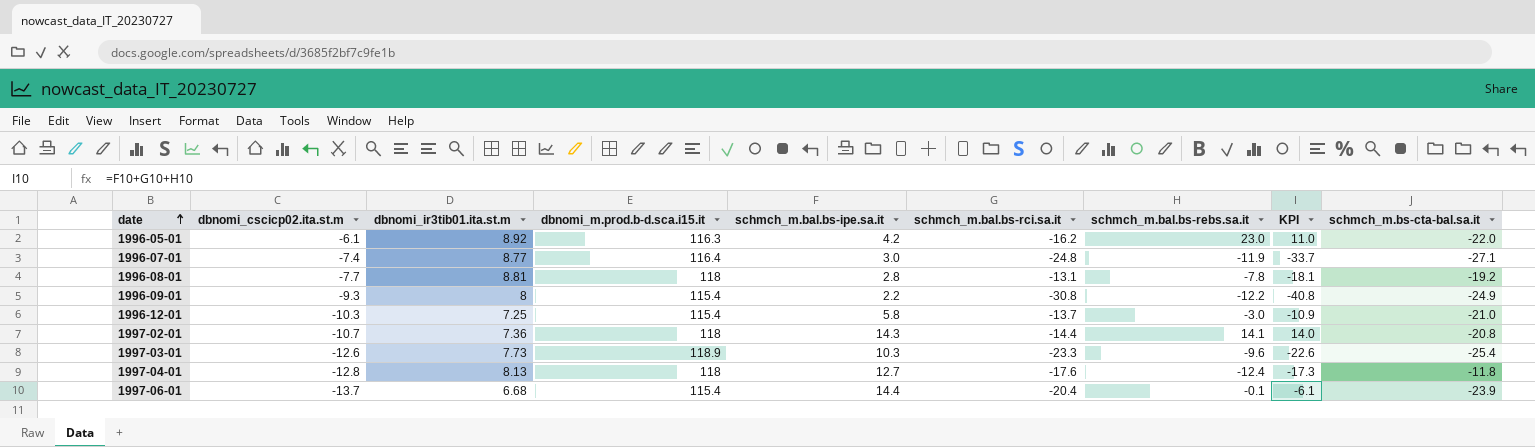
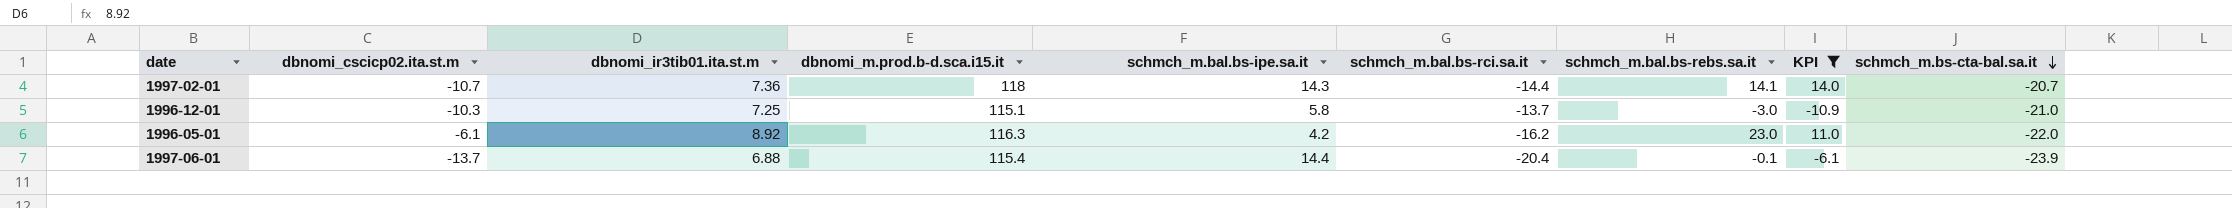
filter: none -> KPI >= -10.9
row order: date ascending -> schmch_m.bs-cta-bal.sa.it descending
1997-02-01 | schmch_m.bs-cta-bal.sa.it: -20.8 -> -20.7
1996-12-01 | dbnomi_m.prod.b-d.sca.i15.it: 115.4 -> 115.1
1997-06-01 | dbnomi_ir3tib01.ita.st.m: 6.68 -> 6.88

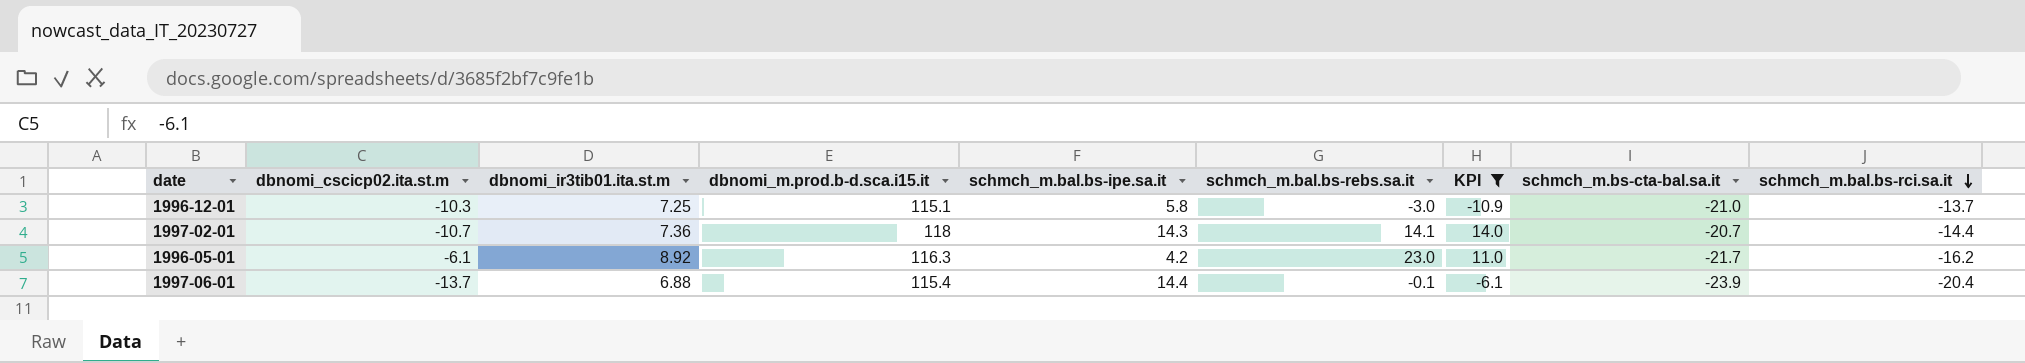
row order: schmch_m.bs-cta-bal.sa.it descending -> schmch_m.bal.bs-rci.sa.it descending
column schmch_m.bal.bs-rci.sa.it | position: 6 -> 9
1996-05-01 | schmch_m.bs-cta-bal.sa.it: -22.0 -> -21.7

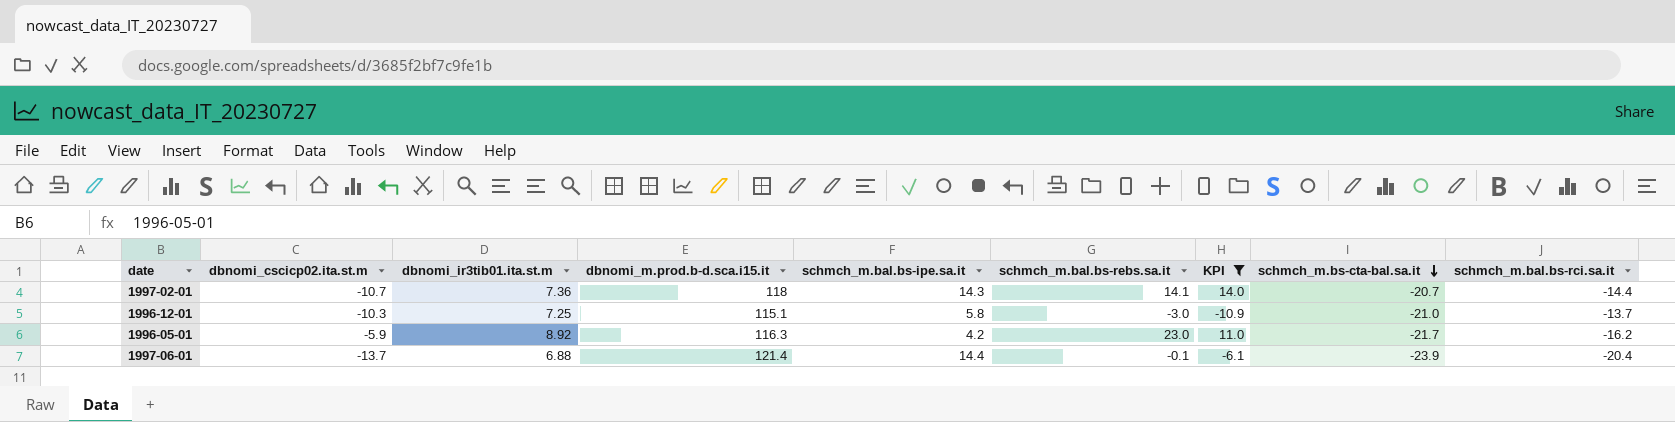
row order: schmch_m.bal.bs-rci.sa.it descending -> schmch_m.bs-cta-bal.sa.it descending
1996-05-01 | dbnomi_cscicp02.ita.st.m: -6.1 -> -5.9
1997-06-01 | dbnomi_m.prod.b-d.sca.i15.it: 115.4 -> 121.4

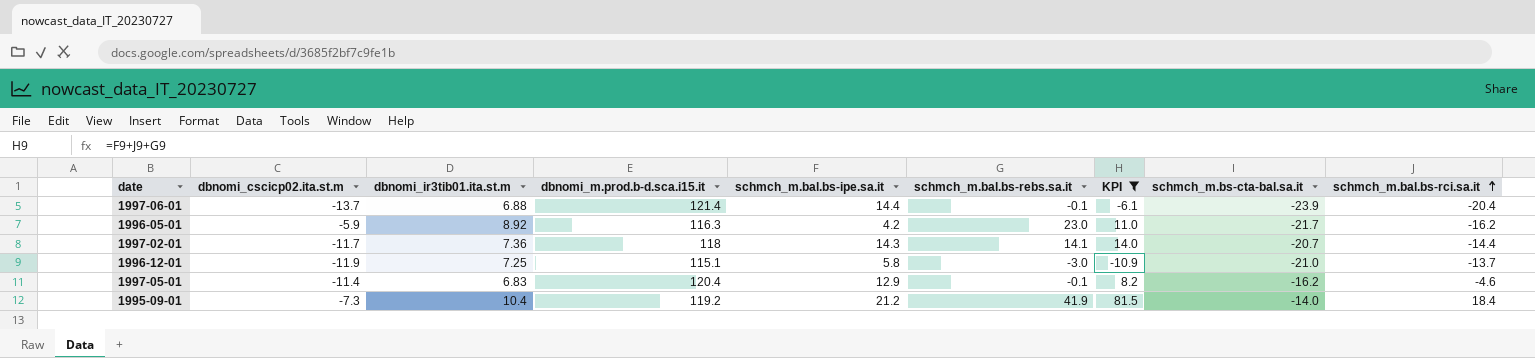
row order: schmch_m.bs-cta-bal.sa.it descending -> schmch_m.bal.bs-rci.sa.it ascending
1997-02-01 | dbnomi_cscicp02.ita.st.m: -10.7 -> -11.7
1996-12-01 | dbnomi_cscicp02.ita.st.m: -10.3 -> -11.9
row 1997-05-01: none -> -11.4 | 6.83 | 120.4 | 12.9 | -0.1 | 8.2 | -16.2 | -4.6
row 1995-09-01: none -> -7.3 | 10.4 | 119.2 | 21.2 | 41.9 | 81.5 | -14.0 | 18.4

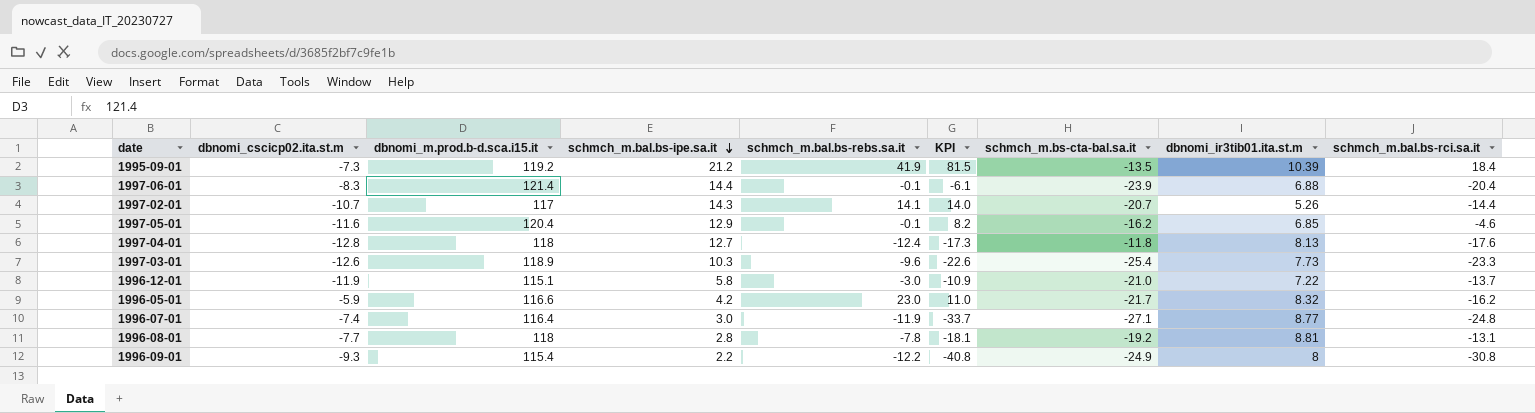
filter: KPI >= -10.9 -> none
row order: schmch_m.bal.bs-rci.sa.it ascending -> schmch_m.bal.bs-ipe.sa.it descending
column dbnomi_ir3tib01.ita.st.m | position: 3 -> 8
1995-09-01 | schmch_m.bs-cta-bal.sa.it: -14.0 -> -13.5
1995-09-01 | dbnomi_ir3tib01.ita.st.m: 10.4 -> 10.39
1997-06-01 | dbnomi_cscicp02.ita.st.m: -13.7 -> -8.3
1997-02-01 | dbnomi_cscicp02.ita.st.m: -11.7 -> -10.7
1997-02-01 | dbnomi_m.prod.b-d.sca.i15.it: 118 -> 117
1997-02-01 | dbnomi_ir3tib01.ita.st.m: 7.36 -> 5.26
1997-05-01 | dbnomi_cscicp02.ita.st.m: -11.4 -> -11.6
1997-05-01 | dbnomi_ir3tib01.ita.st.m: 6.83 -> 6.85
1996-12-01 | dbnomi_ir3tib01.ita.st.m: 7.25 -> 7.22
1996-05-01 | dbnomi_m.prod.b-d.sca.i15.it: 116.3 -> 116.6
1996-05-01 | dbnomi_ir3tib01.ita.st.m: 8.92 -> 8.32

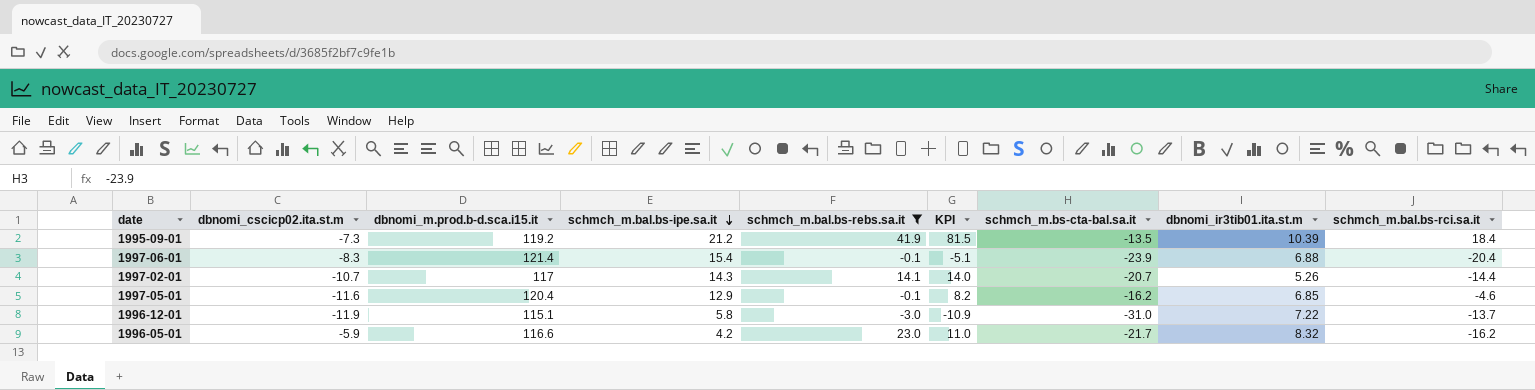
filter: none -> schmch_m.bal.bs-rebs.sa.it >= -3.0
1997-06-01 | schmch_m.bal.bs-ipe.sa.it: 14.4 -> 15.4
1997-06-01 | KPI: -6.1 -> -5.1
1996-12-01 | schmch_m.bs-cta-bal.sa.it: -21.0 -> -31.0

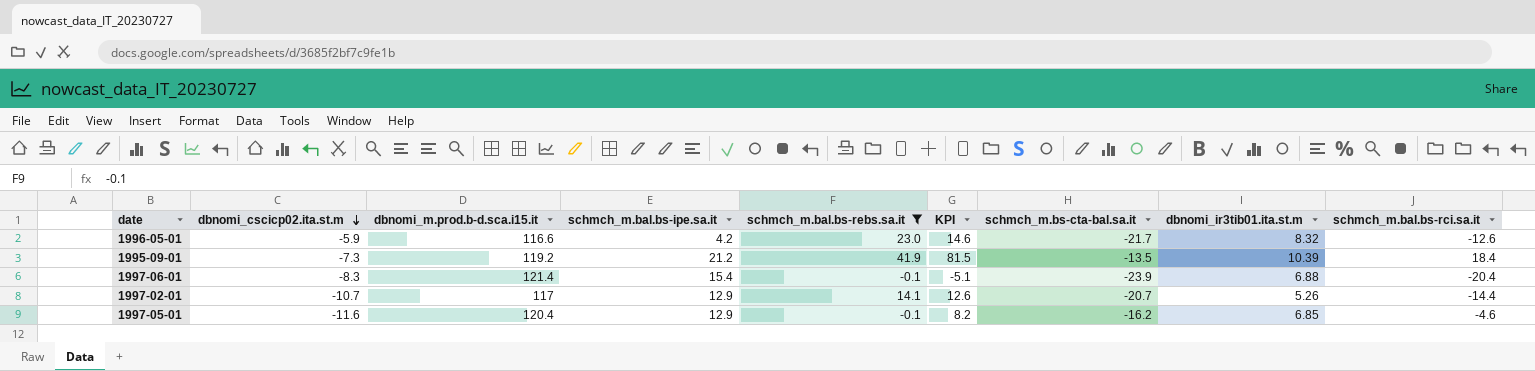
row order: schmch_m.bal.bs-ipe.sa.it descending -> dbnomi_cscicp02.ita.st.m descending
row 1996-12-01: -11.9 | 115.1 | 5.8 | -3.0 | -10.9 | -31.0 | 7.22 | -13.7 -> none
1996-05-01 | KPI: 11.0 -> 14.6
1996-05-01 | schmch_m.bal.bs-rci.sa.it: -16.2 -> -12.6
1997-02-01 | schmch_m.bal.bs-ipe.sa.it: 14.3 -> 12.9
1997-02-01 | KPI: 14.0 -> 12.6

